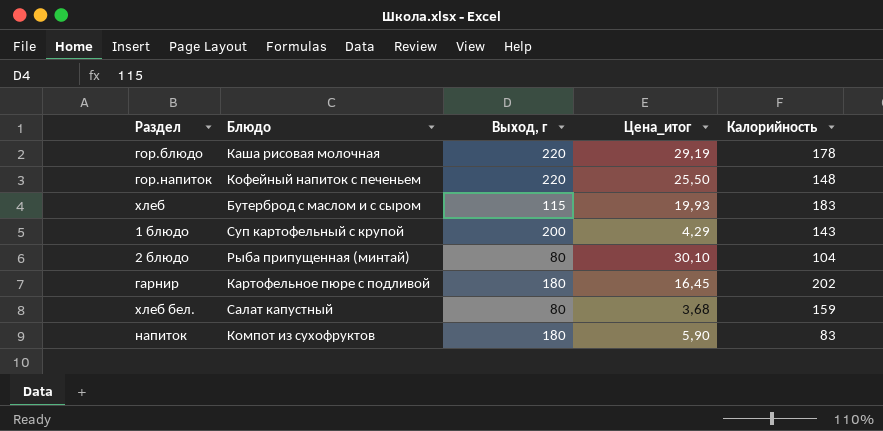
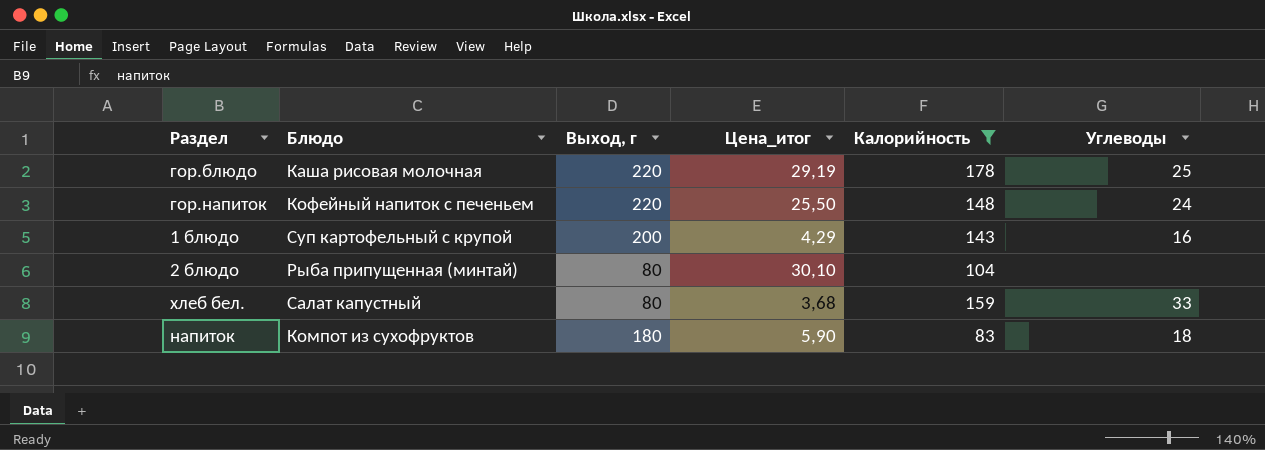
filter: none -> Калорийность <= 178
column Углеводы | position: none -> 6

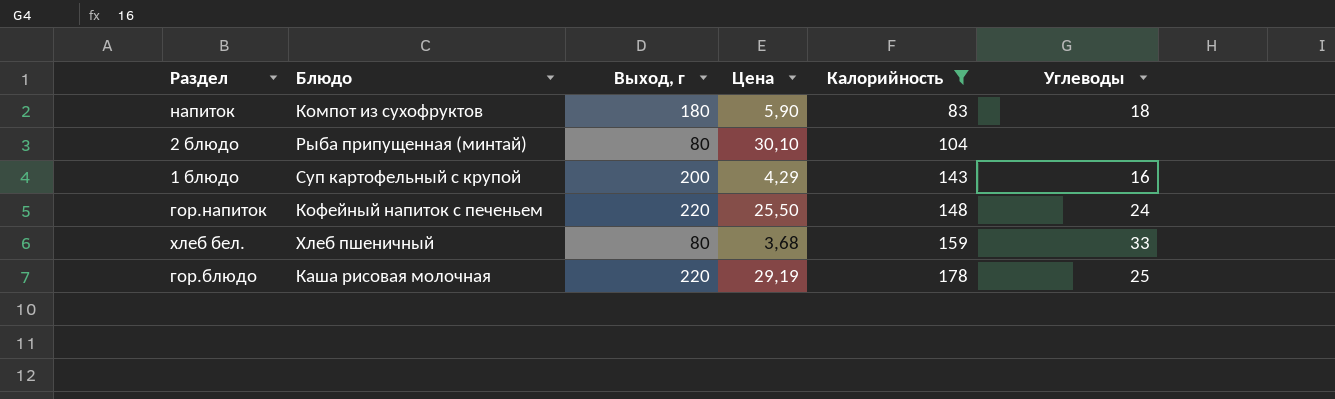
row order: none -> Калорийность ascending
column name: Цена_итог -> Цена
хлеб бел. | Блюдо: Салат капустный -> Хлеб пшеничный

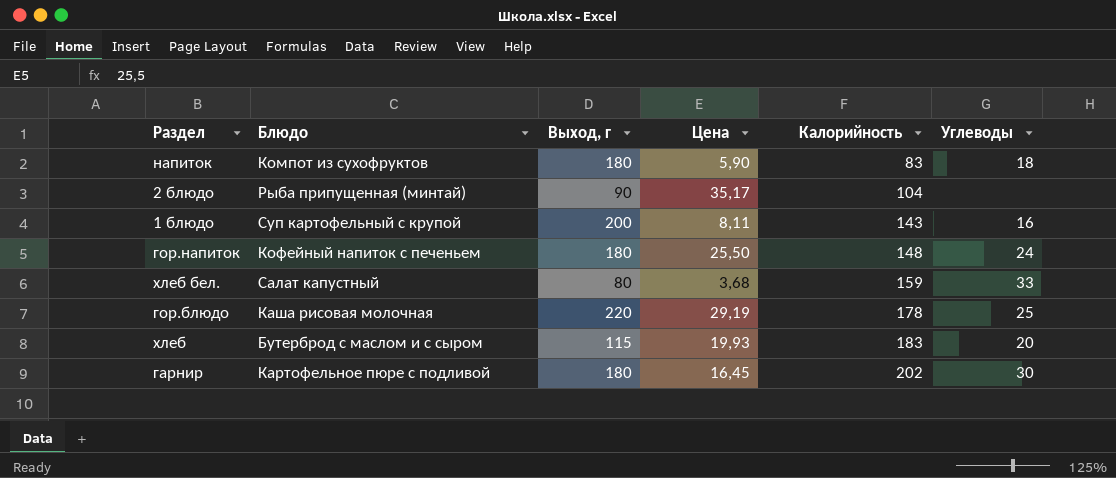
filter: Калорийность <= 178 -> none
2 блюдо | Выход, г: 80 -> 90
2 блюдо | Цена: 30,10 -> 35,17
1 блюдо | Цена: 4,29 -> 8,11
гор.напиток | Выход, г: 220 -> 180
хлеб бел. | Блюдо: Хлеб пшеничный -> Салат капустный

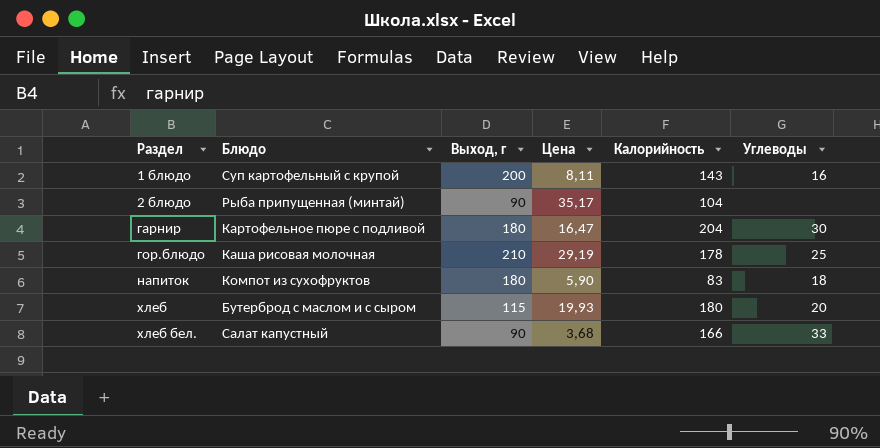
row order: Калорийность ascending -> Раздел ascending
row гор.напиток: Кофейный напиток с печеньем | 180 | 25,50 | 148 | 24 -> none
гарнир | Цена: 16,45 -> 16,47
гарнир | Калорийность: 202 -> 204
гор.блюдо | Выход, г: 220 -> 210
хлеб | Калорийность: 183 -> 180
хлеб бел. | Выход, г: 80 -> 90
хлеб бел. | Калорийность: 159 -> 166

